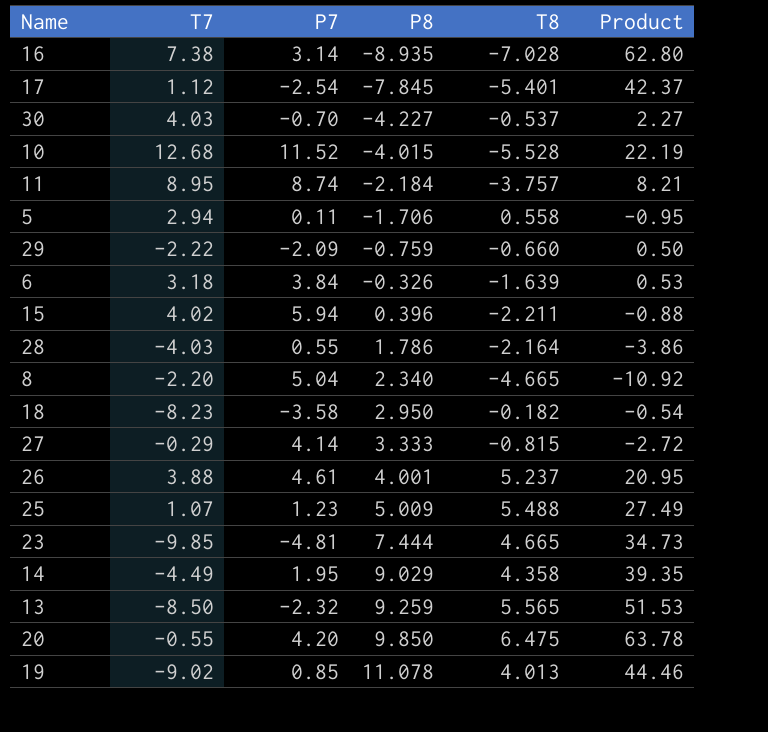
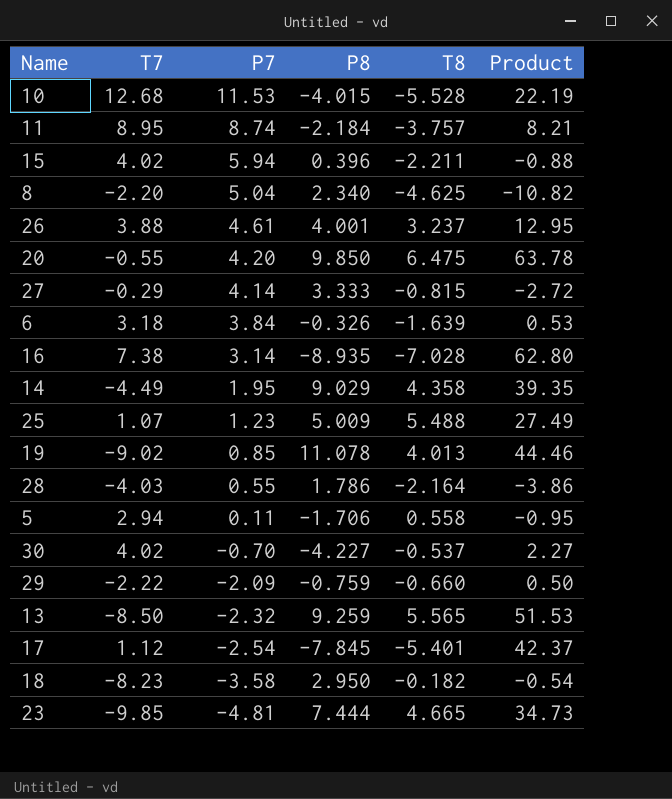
row order: P8 ascending -> P7 descending
10 | P7: 11.52 -> 11.53
8 | T8: -4.665 -> -4.625
8 | Product: -10.92 -> -10.82
26 | T8: 5.237 -> 3.237
26 | Product: 20.95 -> 12.95
30 | T7: 4.03 -> 4.02

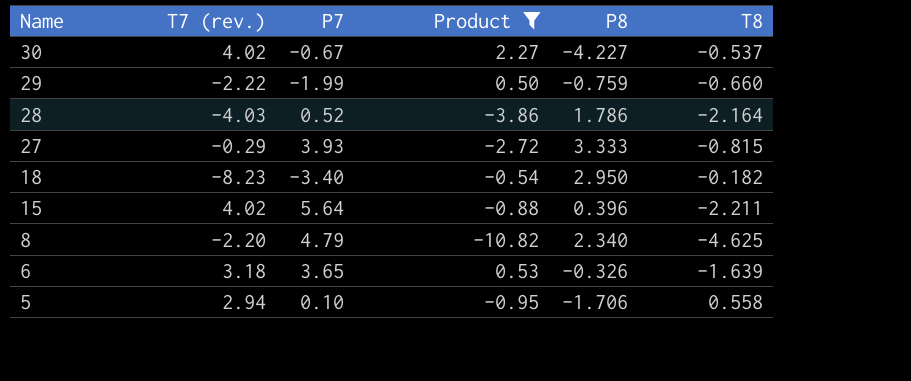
filter: none -> Product <= 2.27
row order: P7 descending -> Name descending
column name: T7 -> T7 (rev.)
column Product | position: 6 -> 4
30 | P7: -0.70 -> -0.67
29 | P7: -2.09 -> -1.99
28 | P7: 0.55 -> 0.52
27 | P7: 4.14 -> 3.93
18 | P7: -3.58 -> -3.40
15 | P7: 5.94 -> 5.64
8 | P7: 5.04 -> 4.79
6 | P7: 3.84 -> 3.65
5 | P7: 0.11 -> 0.10

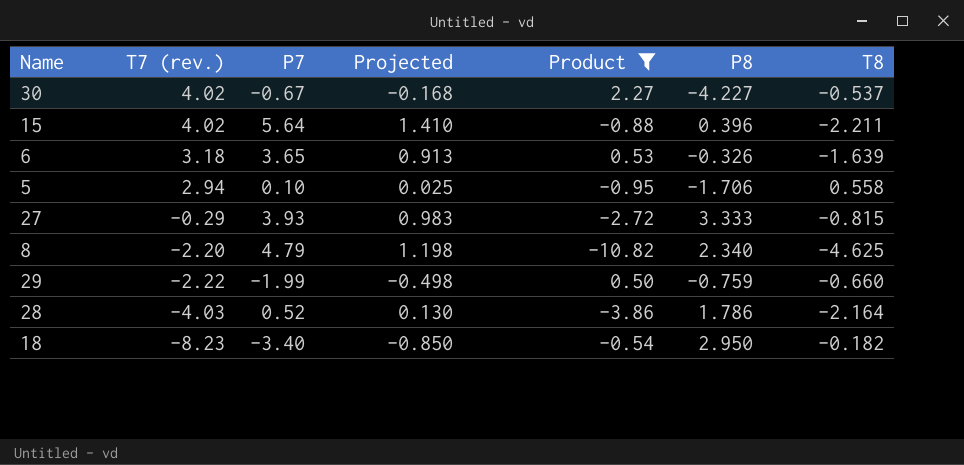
row order: Name descending -> T7 (rev.) descending
column Projected | formula: none -> [P7] * 0.25

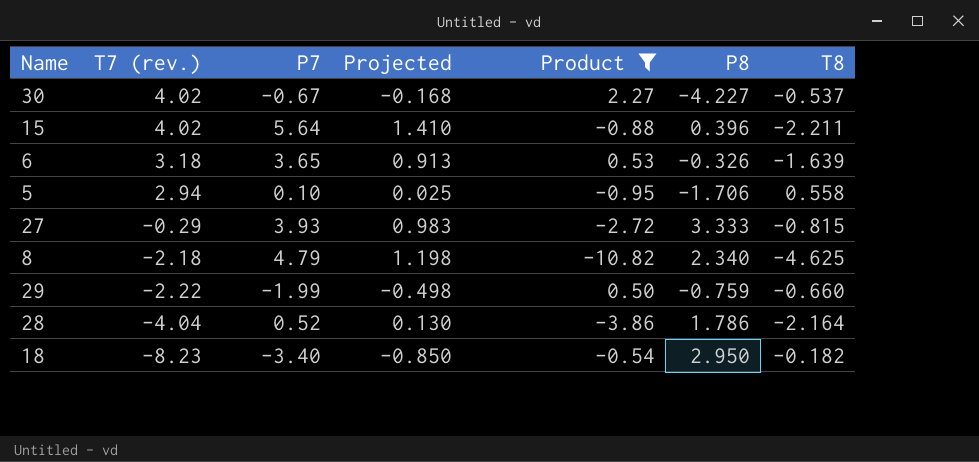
8 | T7 (rev.): -2.20 -> -2.18
28 | T7 (rev.): -4.03 -> -4.04

